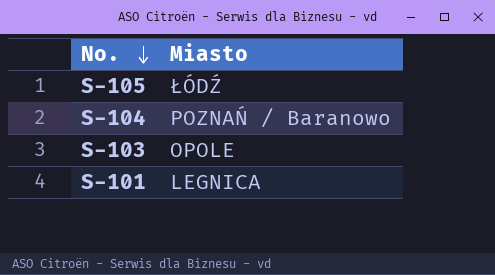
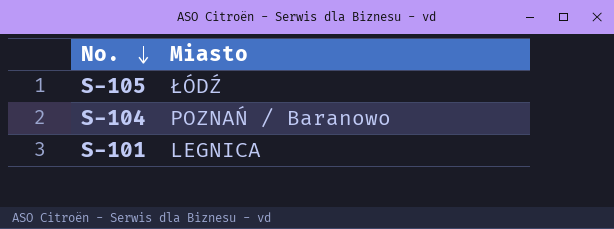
row S-103: OPOLE -> none

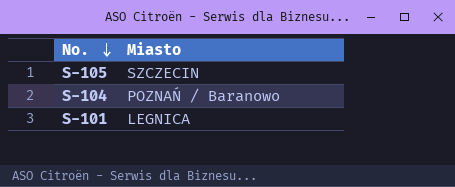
S-105 | Miasto: ŁÓDŹ -> SZCZECIN

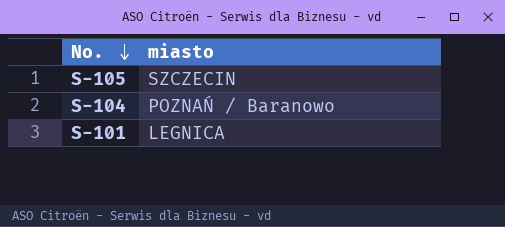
column name: Miasto -> miasto

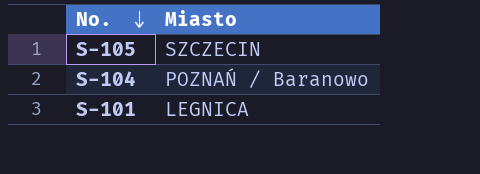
column name: miasto -> Miasto

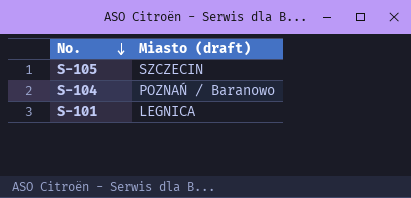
column name: Miasto -> Miasto (draft)

